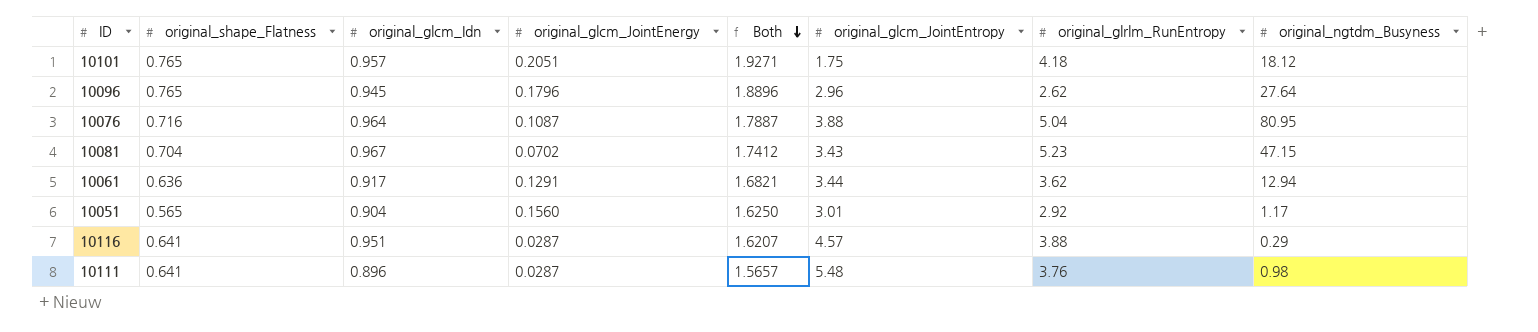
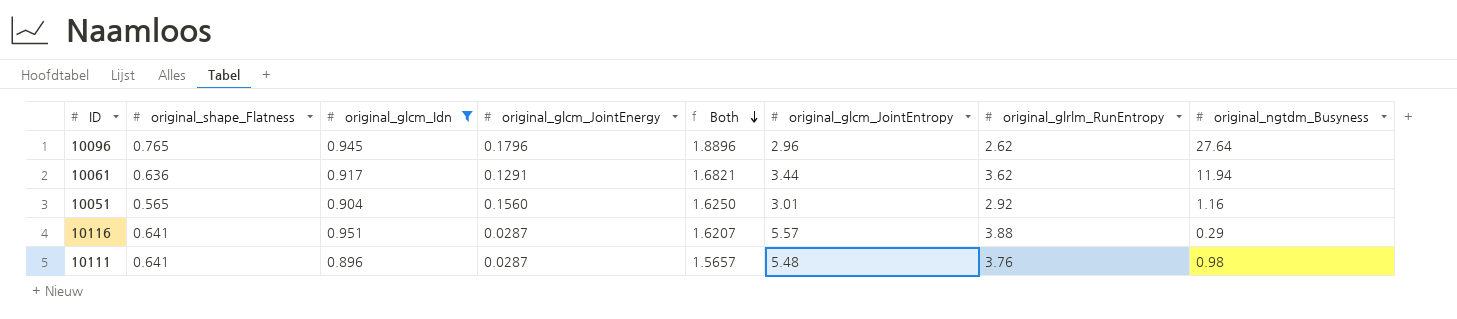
filter: none -> original_glcm_Idn <= 0.951
10061 | original_ngtdm_Busyness: 12.94 -> 11.94
10051 | original_ngtdm_Busyness: 1.17 -> 1.16
10116 | original_glcm_JointEntropy: 4.57 -> 5.57

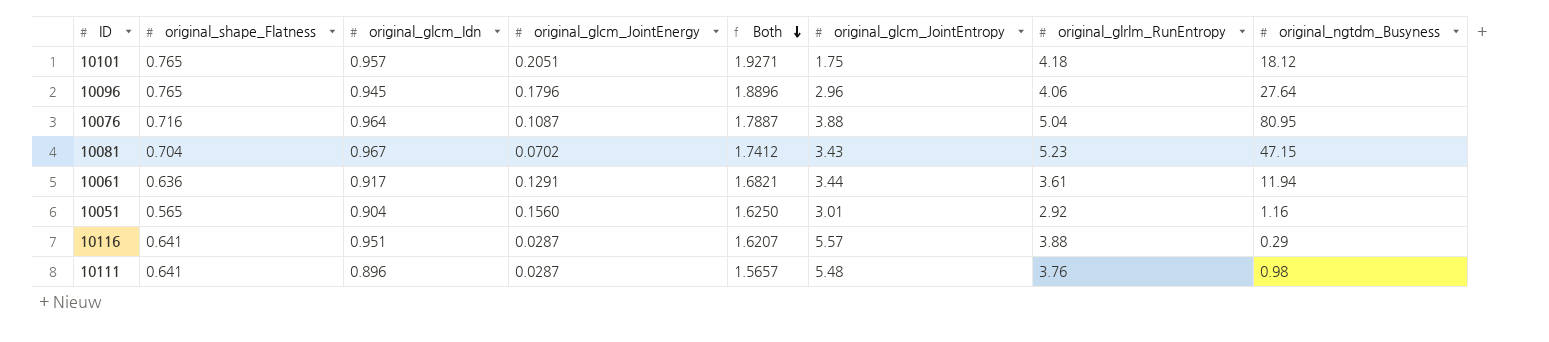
filter: original_glcm_Idn <= 0.951 -> none
10096 | original_glrlm_RunEntropy: 2.62 -> 4.06
10061 | original_glrlm_RunEntropy: 3.62 -> 3.61

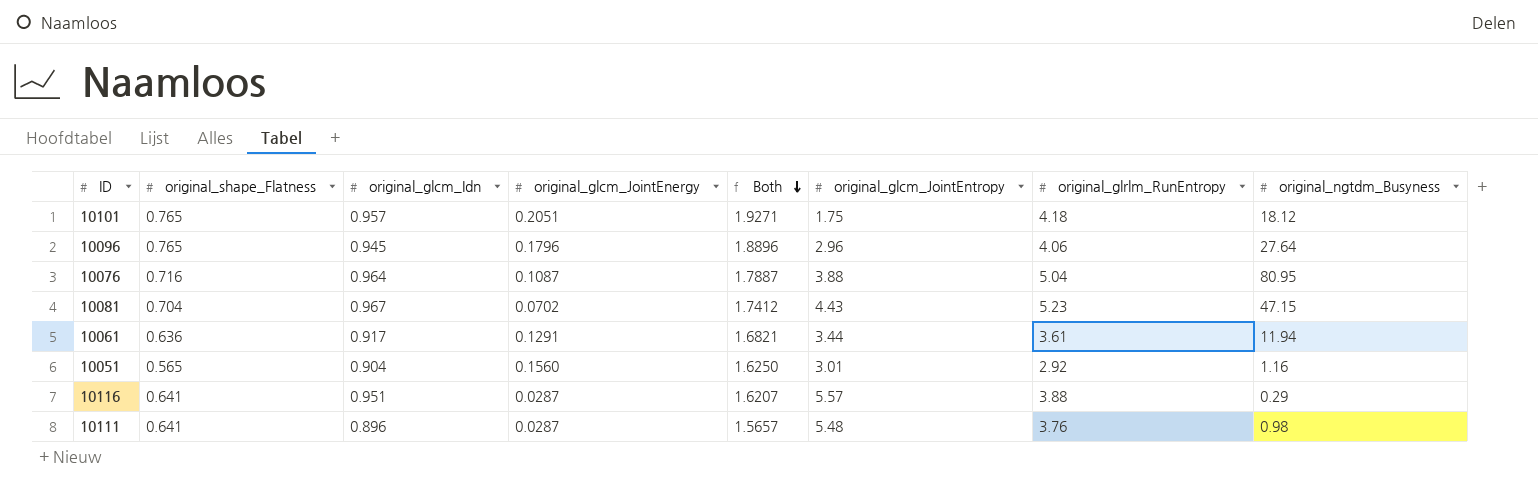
10081 | original_glcm_JointEntropy: 3.43 -> 4.43

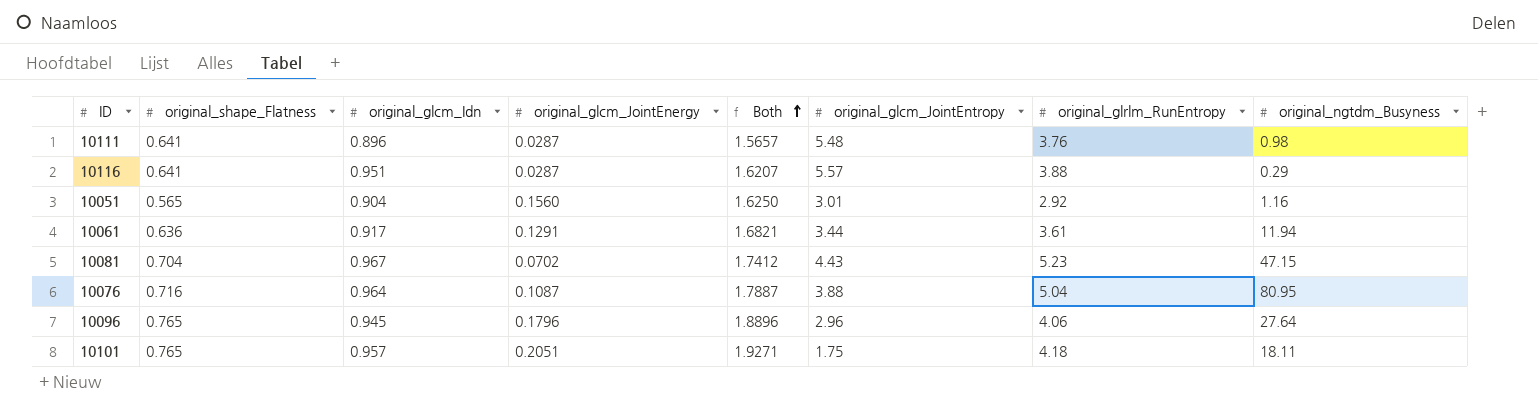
row order: Both descending -> Both ascending
10101 | original_ngtdm_Busyness: 18.12 -> 18.11

